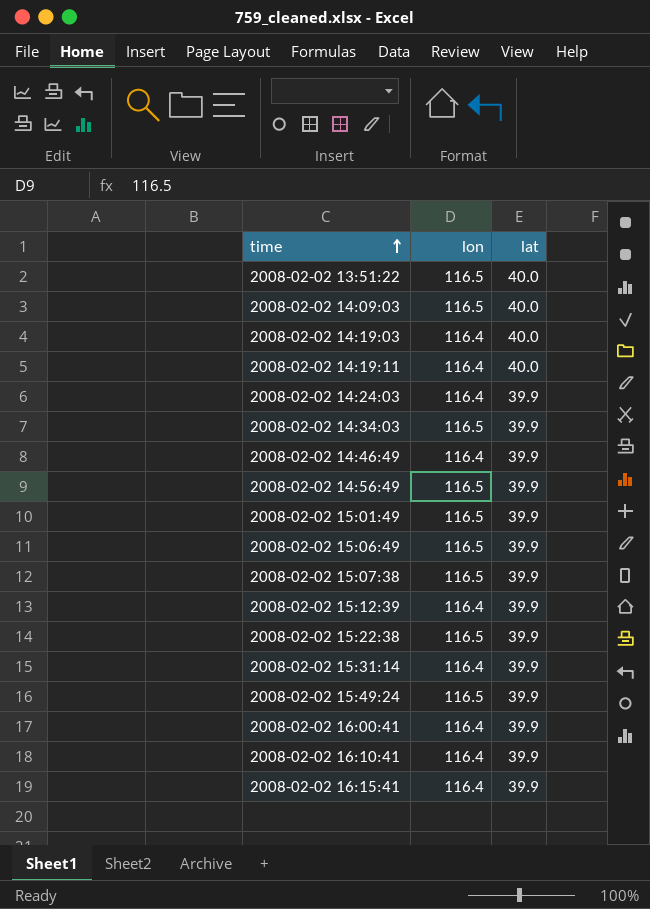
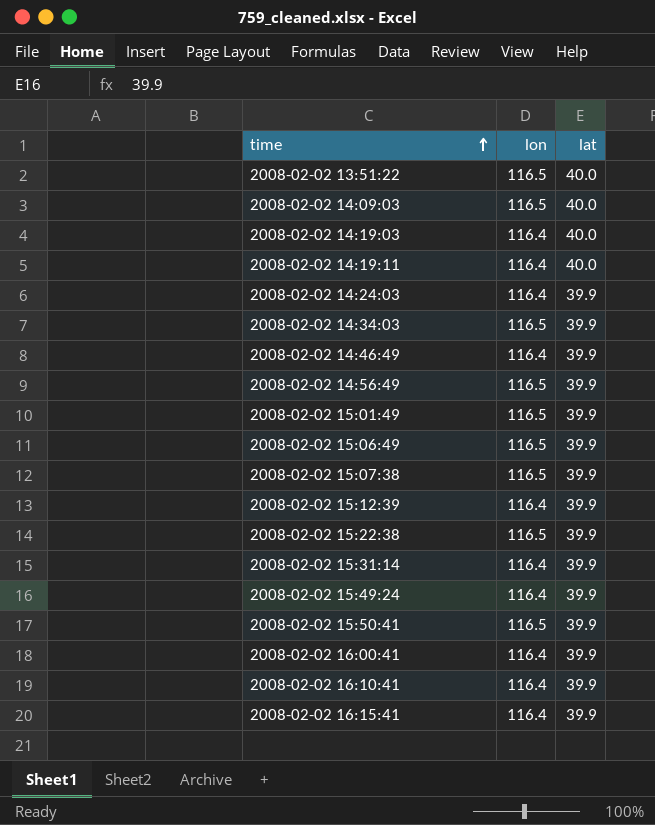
2008-02-02 15:49:24 | lon: 116.5 -> 116.4
row 2008-02-02 15:50:41: none -> 116.5 | 39.9

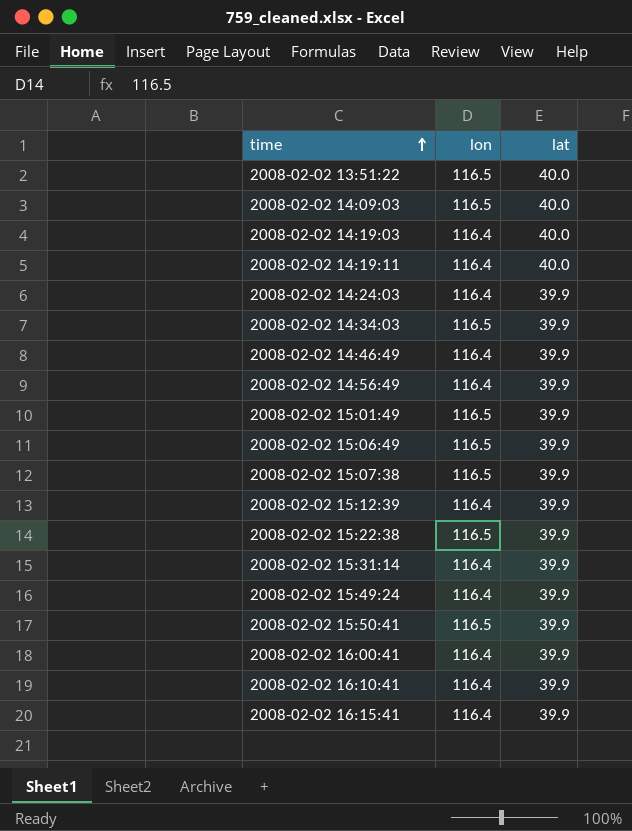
2008-02-02 14:56:49 | lon: 116.5 -> 116.4

